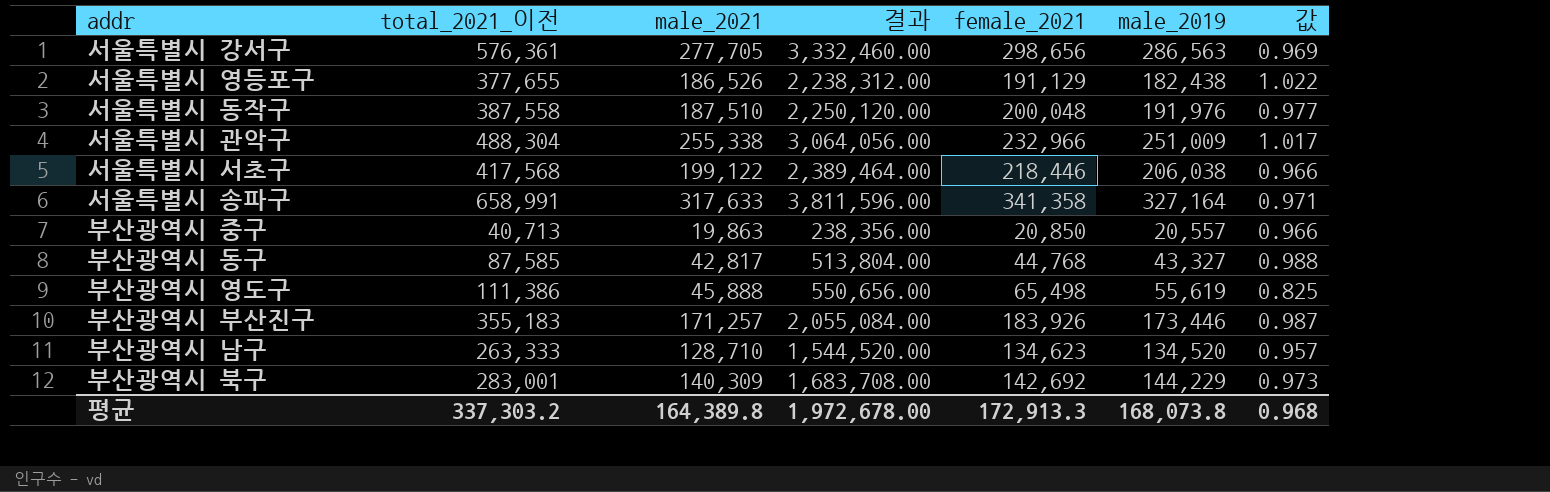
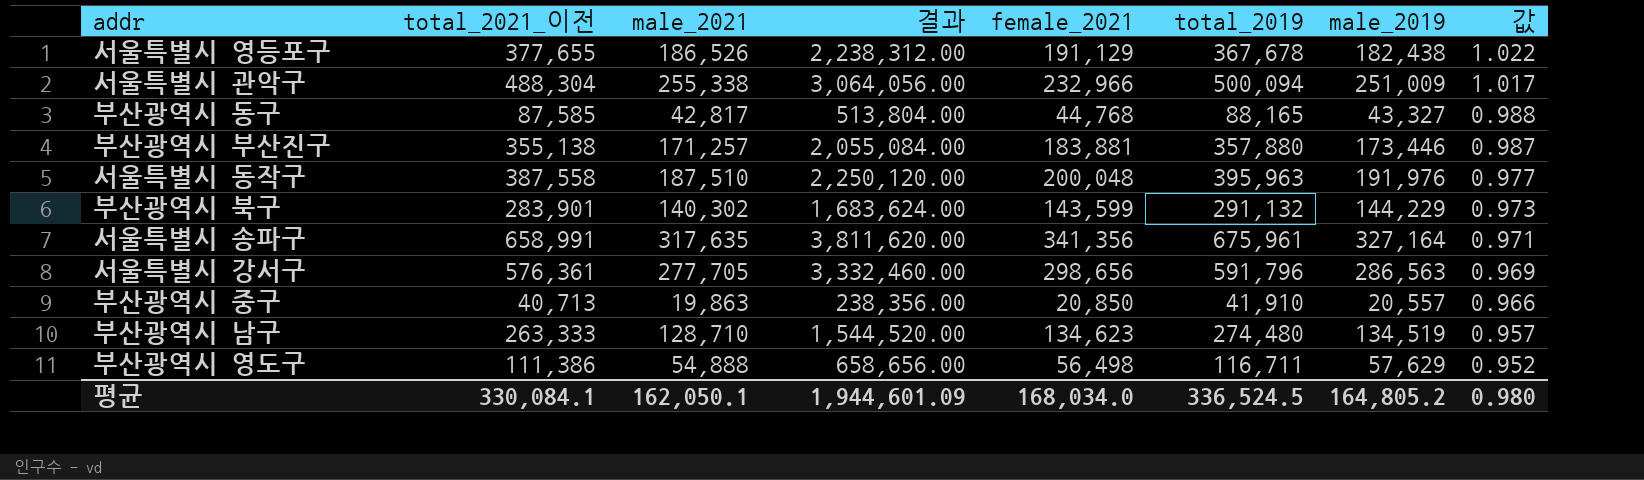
row order: none -> 값 descending
column total_2019 | position: none -> 6
row 서울특별시 서초구: 417,568 | 199,122 | 2,389,464.00 | 218,446 | 206,038 | 0.966 -> none
부산광역시 부산진구 | total_2021_이전: 355,183 -> 355,138
부산광역시 부산진구 | female_2021: 183,926 -> 183,881
부산광역시 북구 | total_2021_이전: 283,001 -> 283,901
부산광역시 북구 | male_2021: 140,309 -> 140,302
부산광역시 북구 | 결과: 1,683,708.00 -> 1,683,624.00
부산광역시 북구 | female_2021: 142,692 -> 143,599
서울특별시 송파구 | male_2021: 317,633 -> 317,635
서울특별시 송파구 | 결과: 3,811,596.00 -> 3,811,620.00
서울특별시 송파구 | female_2021: 341,358 -> 341,356
부산광역시 남구 | male_2019: 134,520 -> 134,519
부산광역시 영도구 | male_2021: 45,888 -> 54,888
부산광역시 영도구 | 결과: 550,656.00 -> 658,656.00
부산광역시 영도구 | female_2021: 65,498 -> 56,498
부산광역시 영도구 | male_2019: 55,619 -> 57,629
부산광역시 영도구 | 값: 0.825 -> 0.952
평균 | total_2021_이전: 337,303.2 -> 330,084.1
평균 | male_2021: 164,389.8 -> 162,050.1
평균 | 결과: 1,972,678.00 -> 1,944,601.09
평균 | female_2021: 172,913.3 -> 168,034.0
평균 | male_2019: 168,073.8 -> 164,805.2
평균 | 값: 0.968 -> 0.980

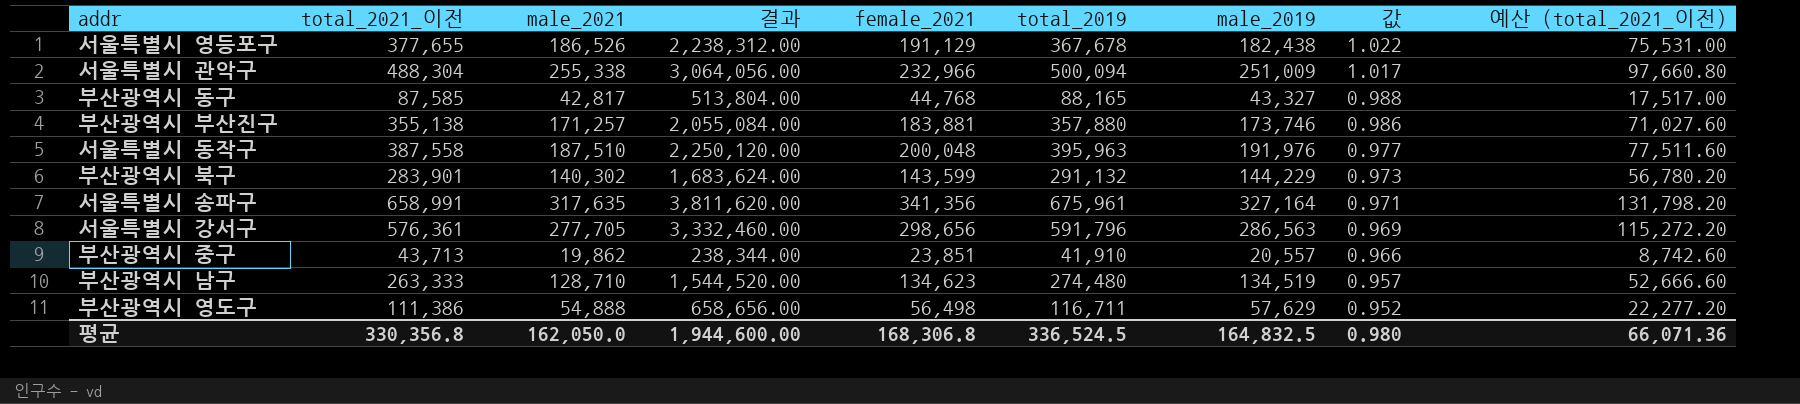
column 예산 (total_2021_이전) | formula: none -> [total_2021_이전] * 0.2
부산광역시 부산진구 | male_2019: 173,446 -> 173,746
부산광역시 부산진구 | 값: 0.987 -> 0.986
부산광역시 중구 | total_2021_이전: 40,713 -> 43,713
부산광역시 중구 | male_2021: 19,863 -> 19,862
부산광역시 중구 | 결과: 238,356.00 -> 238,344.00
부산광역시 중구 | female_2021: 20,850 -> 23,851
평균 | total_2021_이전: 330,084.1 -> 330,356.8
평균 | male_2021: 162,050.1 -> 162,050.0
평균 | 결과: 1,944,601.09 -> 1,944,600.00
평균 | female_2021: 168,034.0 -> 168,306.8
평균 | male_2019: 164,805.2 -> 164,832.5

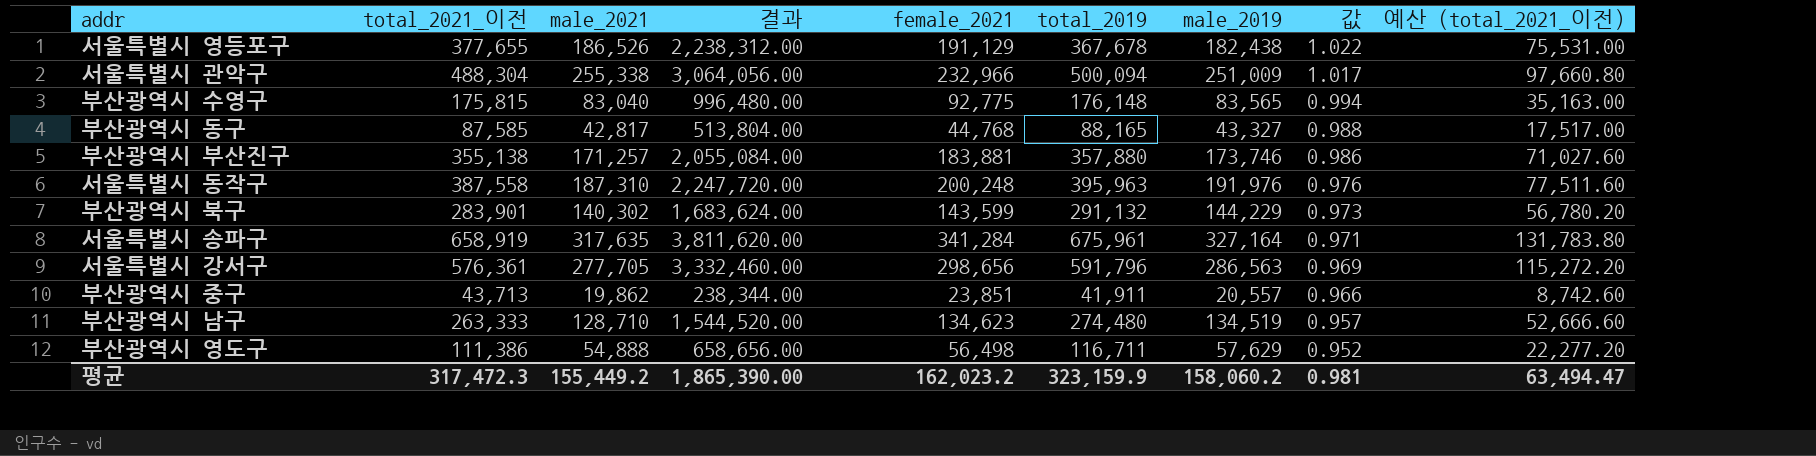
row 부산광역시 수영구: none -> 175,815 | 83,040 | 996,480.00 | 92,775 | 176,148 | 83,565 | 0.994 | 35,163.00
서울특별시 동작구 | male_2021: 187,510 -> 187,310
서울특별시 동작구 | 결과: 2,250,120.00 -> 2,247,720.00
서울특별시 동작구 | female_2021: 200,048 -> 200,248
서울특별시 동작구 | 값: 0.977 -> 0.976
서울특별시 송파구 | total_2021_이전: 658,991 -> 658,919
서울특별시 송파구 | female_2021: 341,356 -> 341,284
서울특별시 송파구 | 예산 (total_2021_이전): 131,798.20 -> 131,783.80
부산광역시 중구 | total_2019: 41,910 -> 41,911
평균 | total_2021_이전: 330,356.8 -> 317,472.3
평균 | male_2021: 162,050.0 -> 155,449.2
평균 | 결과: 1,944,600.00 -> 1,865,390.00
평균 | female_2021: 168,306.8 -> 162,023.2
평균 | total_2019: 336,524.5 -> 323,159.9
평균 | male_2019: 164,832.5 -> 158,060.2
평균 | 값: 0.980 -> 0.981
평균 | 예산 (total_2021_이전): 66,071.36 -> 63,494.47

